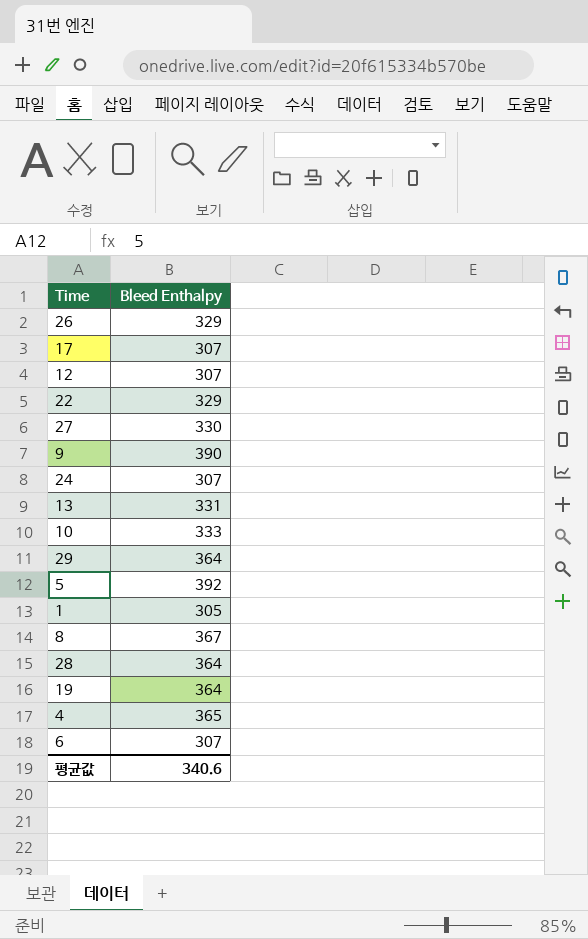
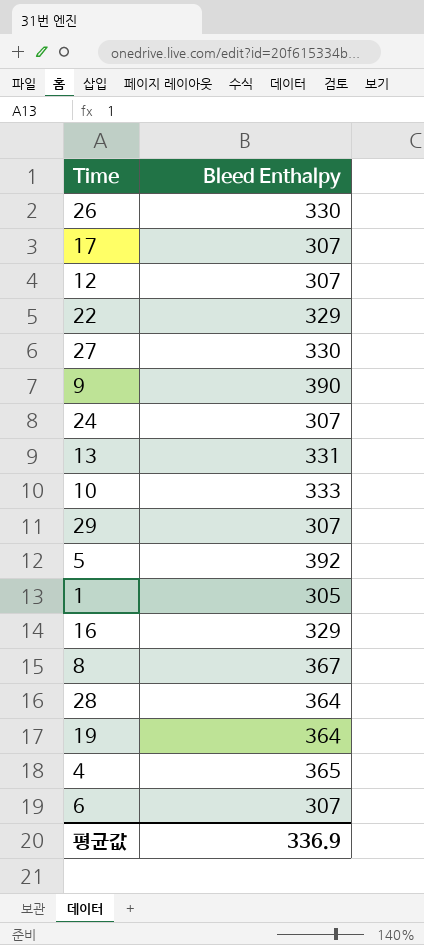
26 | Bleed Enthalpy: 329 -> 330
29 | Bleed Enthalpy: 364 -> 307
row 16: none -> 329
평균값 | Bleed Enthalpy: 340.6 -> 336.9

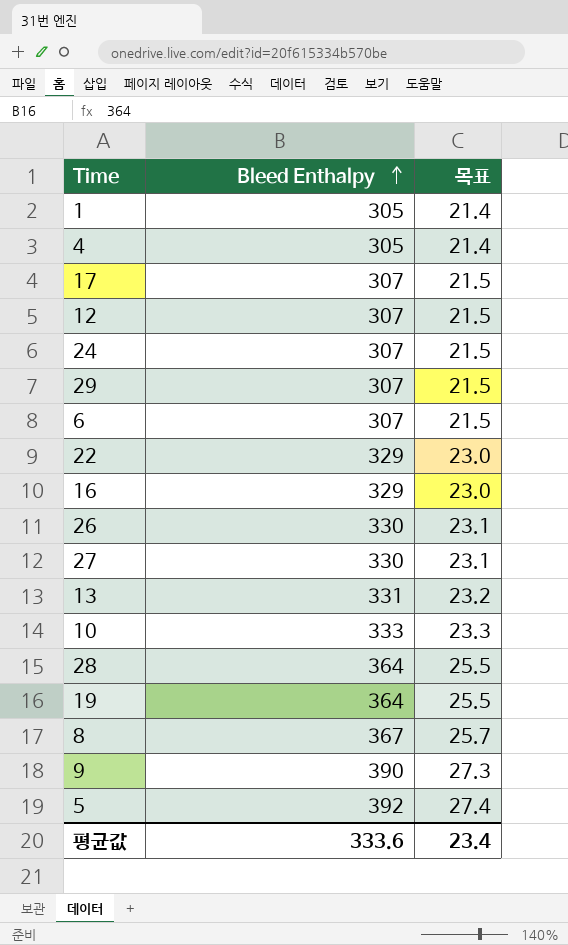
row order: none -> Bleed Enthalpy ascending
column 목표 | formula: none -> [Bleed Enthalpy] * 0.07
4 | Bleed Enthalpy: 365 -> 305
평균값 | Bleed Enthalpy: 336.9 -> 333.6

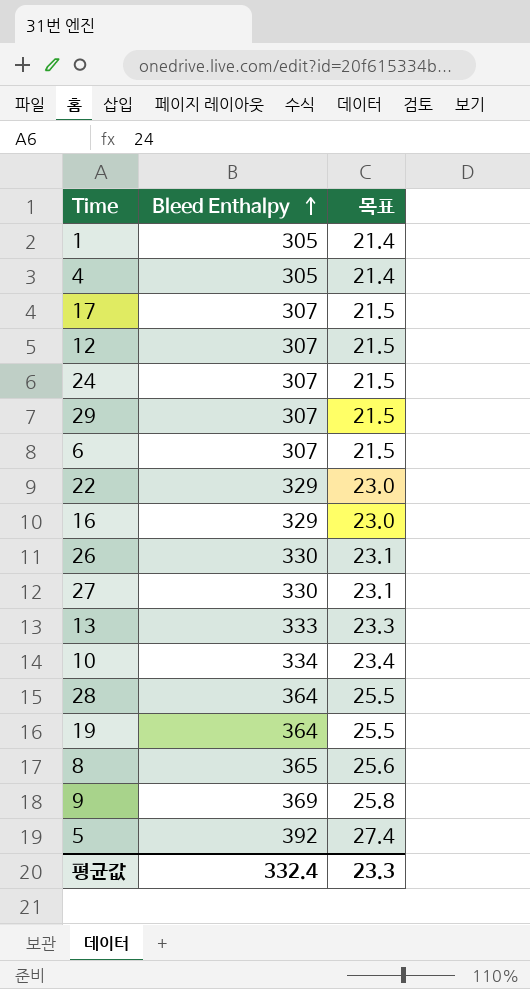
13 | Bleed Enthalpy: 331 -> 333
13 | 목표: 23.2 -> 23.3
10 | Bleed Enthalpy: 333 -> 334
10 | 목표: 23.3 -> 23.4
8 | Bleed Enthalpy: 367 -> 365
8 | 목표: 25.7 -> 25.6
9 | Bleed Enthalpy: 390 -> 369
9 | 목표: 27.3 -> 25.8
평균값 | Bleed Enthalpy: 333.6 -> 332.4
평균값 | 목표: 23.4 -> 23.3

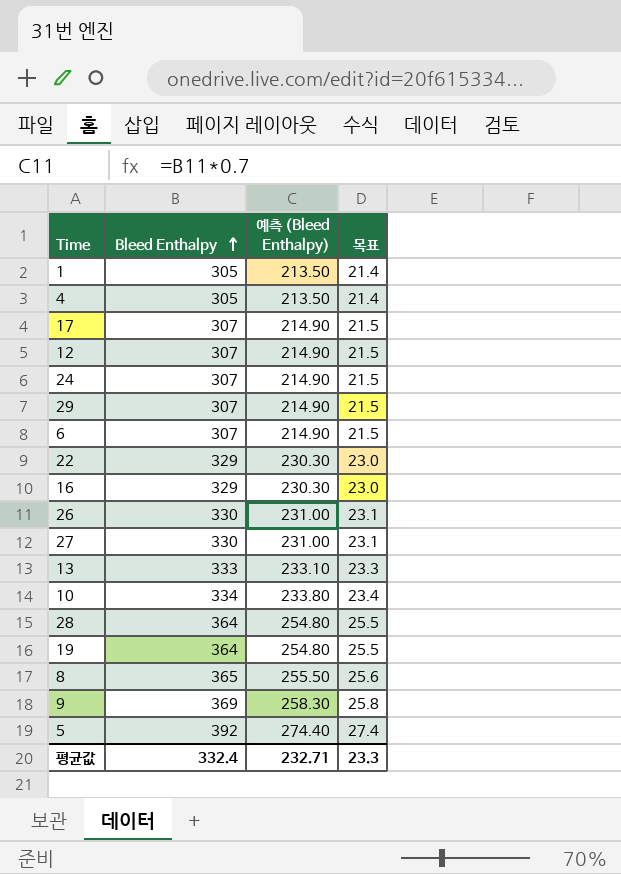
column 예측 (Bleed Enthalpy) | formula: none -> [Bleed Enthalpy] * 0.7

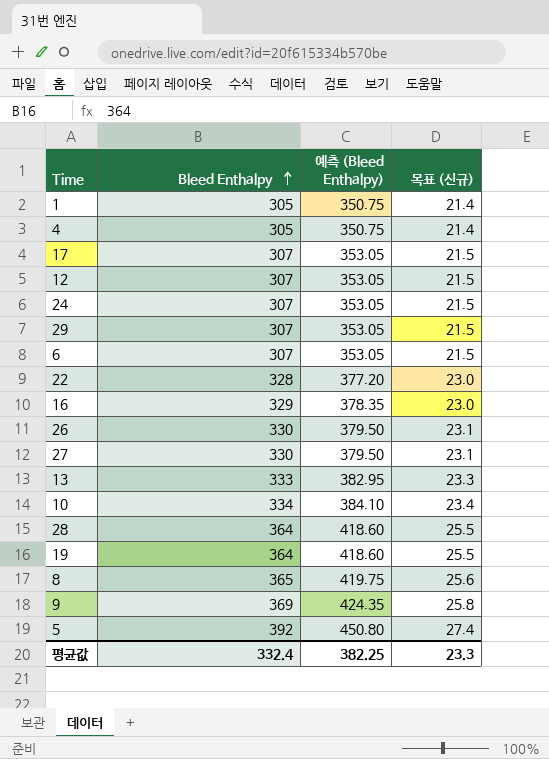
column 예측 (Bleed Enthalpy) | formula: [Bleed Enthalpy] * 0.7 -> [Bleed Enthalpy] * 1.15
column name: 목표 -> 목표 (신규)
22 | Bleed Enthalpy: 329 -> 328
평균값 | 예측 (Bleed Enthalpy): 232.71 -> 382.25

